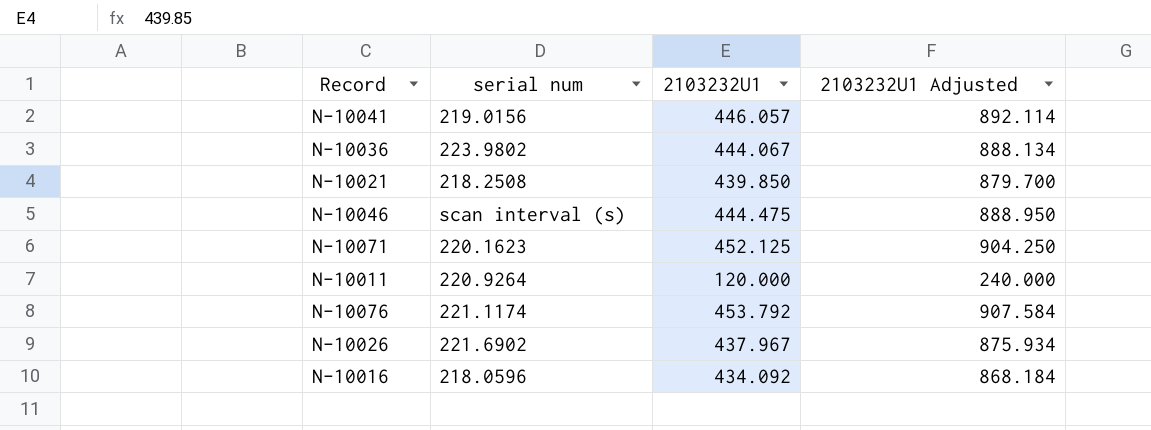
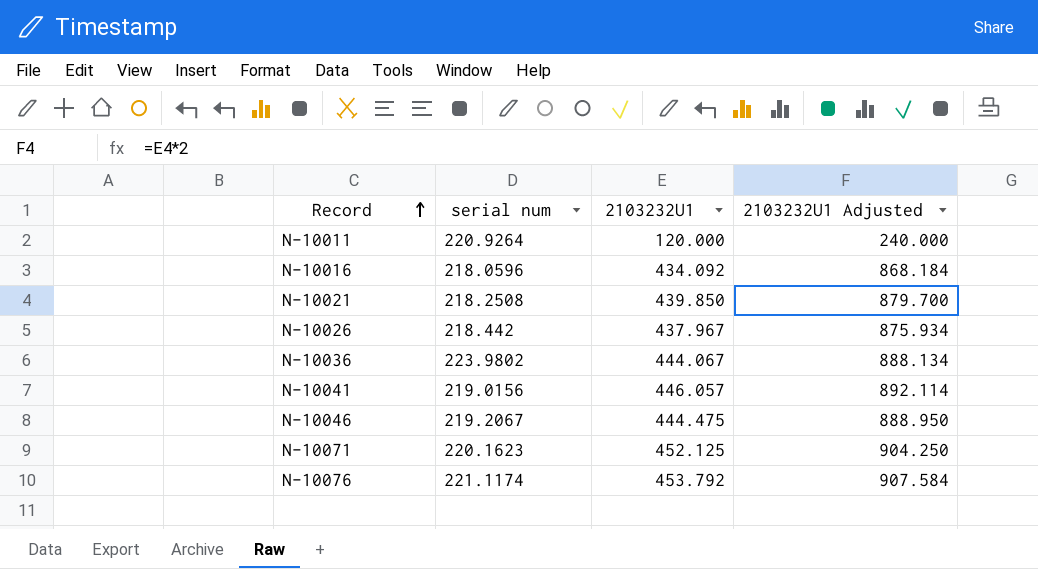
row order: none -> Record ascending
N-10026 | serial num: 221.6902 -> 218.442
N-10046 | serial num: scan interval (s) -> 219.2067

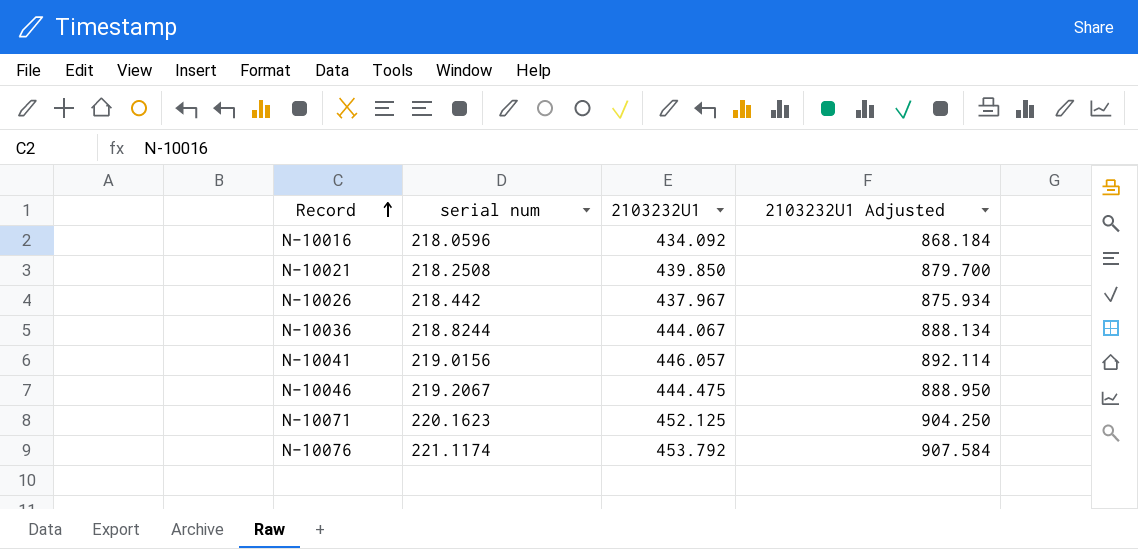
row N-10011: 220.9264 | 120.000 | 240.000 -> none
N-10036 | serial num: 223.9802 -> 218.8244

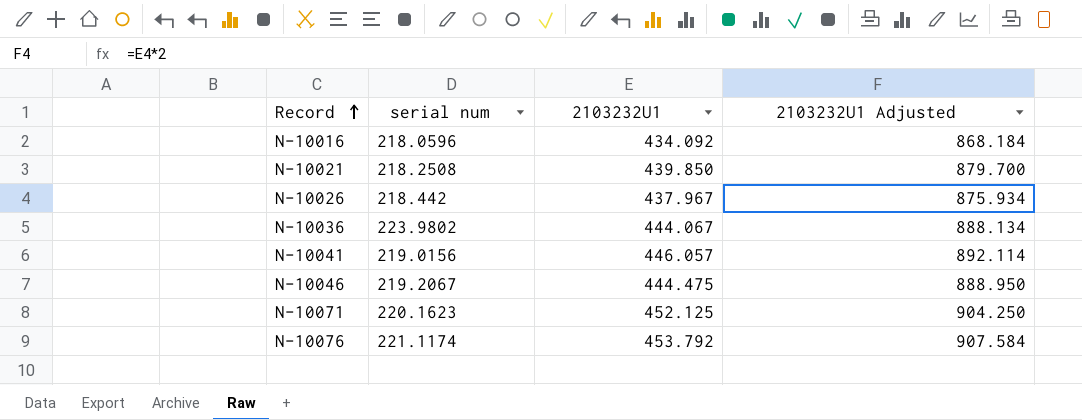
N-10036 | serial num: 218.8244 -> 223.9802

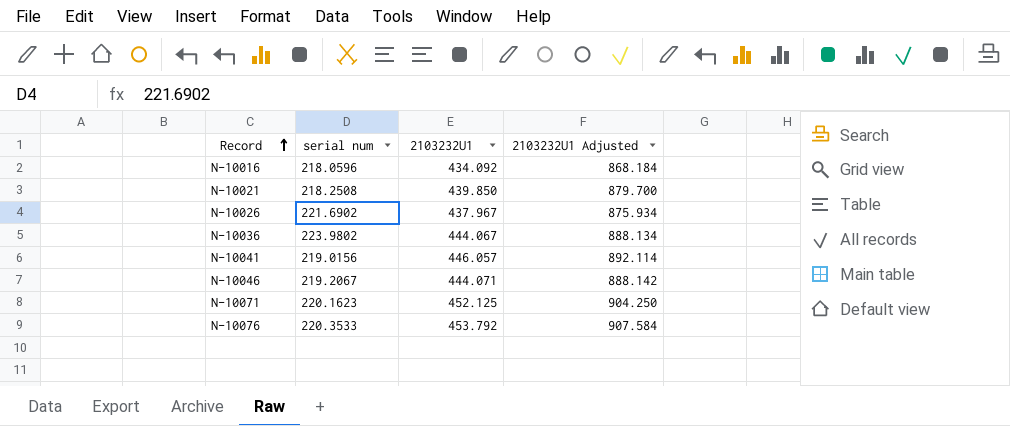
N-10026 | serial num: 218.442 -> 221.6902
N-10046 | 2103232U1: 444.475 -> 444.071
N-10046 | 2103232U1 Adjusted: 888.950 -> 888.142
N-10076 | serial num: 221.1174 -> 220.3533

